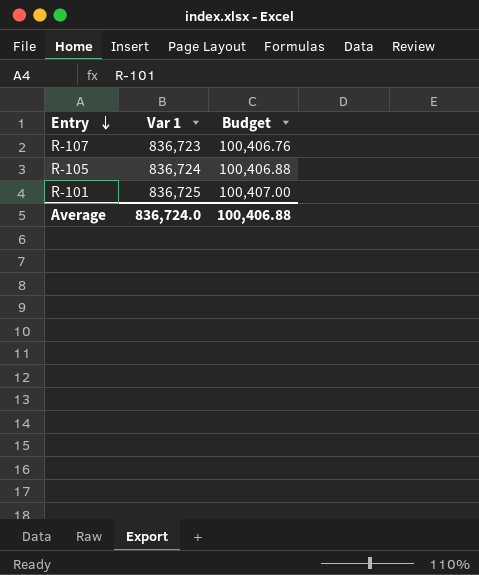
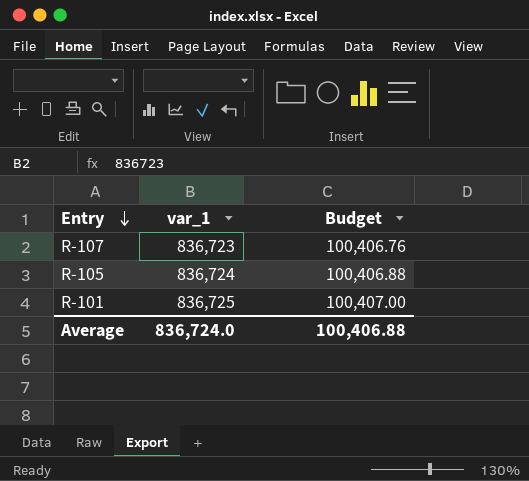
column name: Var 1 -> var_1

